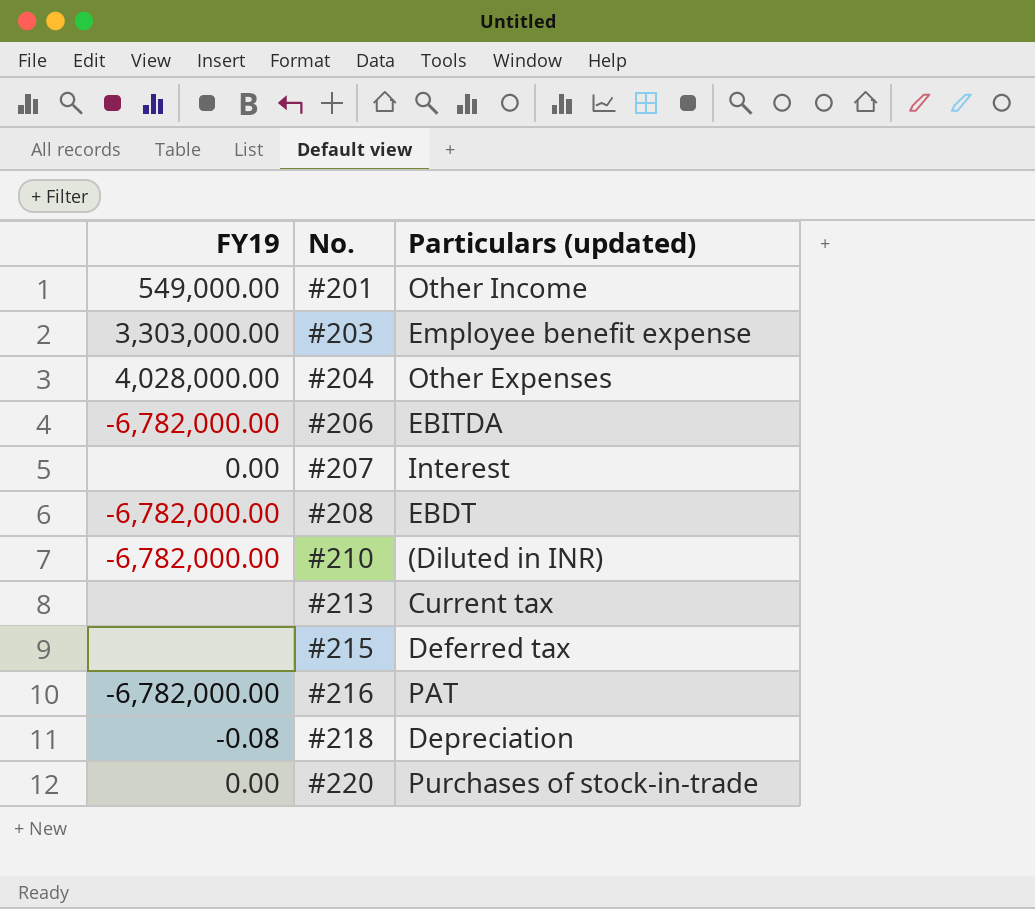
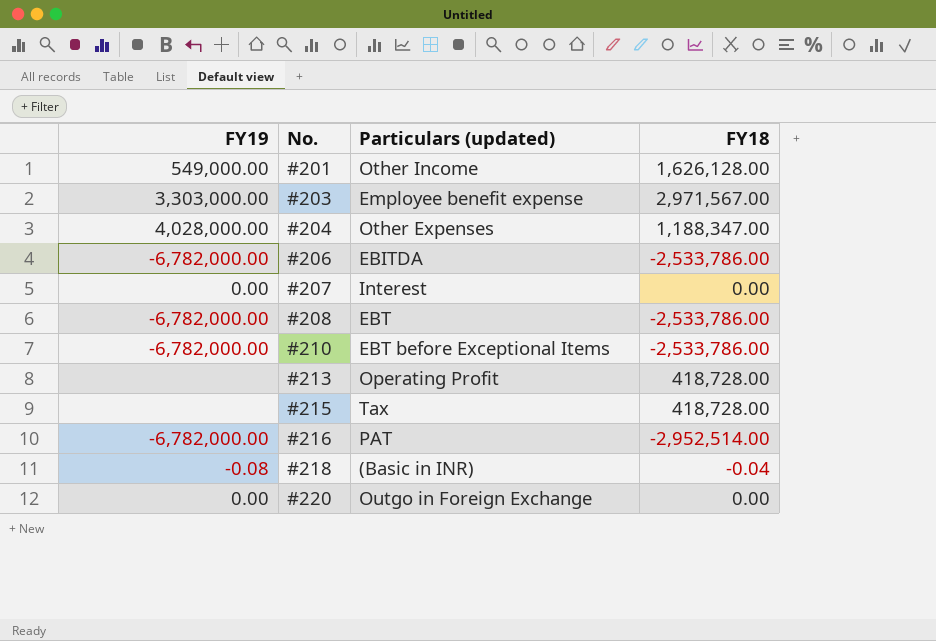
column FY18 | position: none -> 4
#208 | Particulars (updated): EBDT -> EBT
#210 | Particulars (updated): (Diluted in INR) -> EBT before Exceptional Items
#213 | Particulars (updated): Current tax -> Operating Profit
#215 | Particulars (updated): Deferred tax -> Tax
#218 | Particulars (updated): Depreciation -> (Basic in INR)
#220 | Particulars (updated): Purchases of stock-in-trade -> Outgo in Foreign Exchange

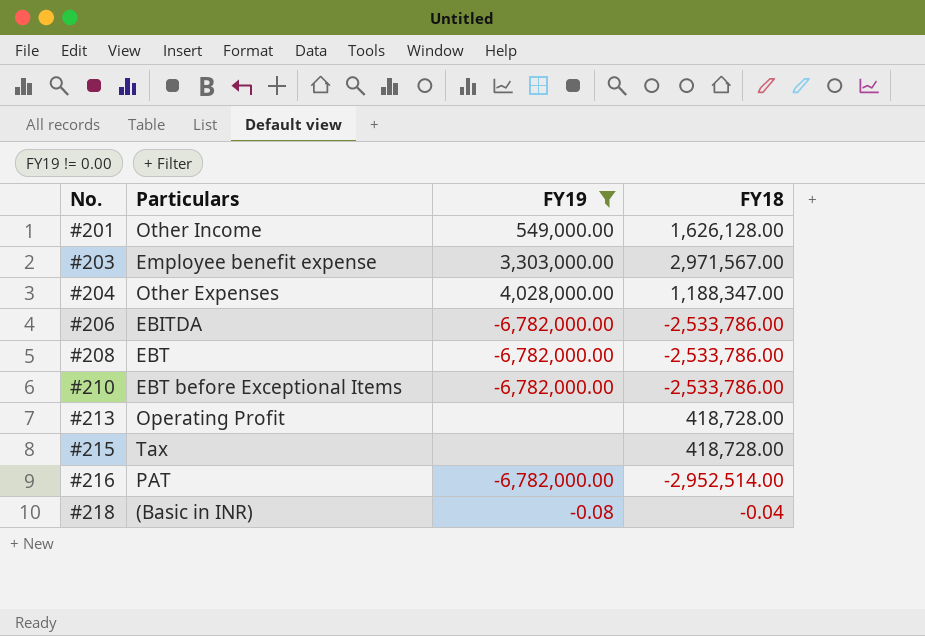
filter: none -> FY19 != 0.00
column name: Particulars (updated) -> Particulars
column FY19 | position: 1 -> 3

